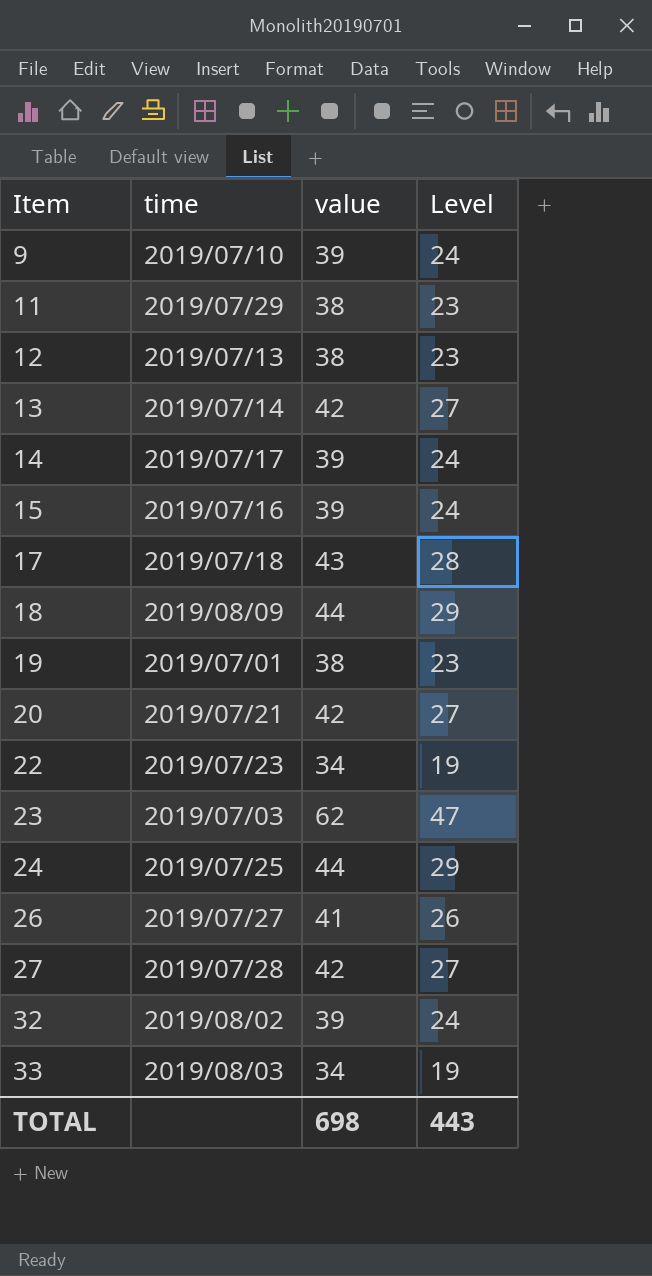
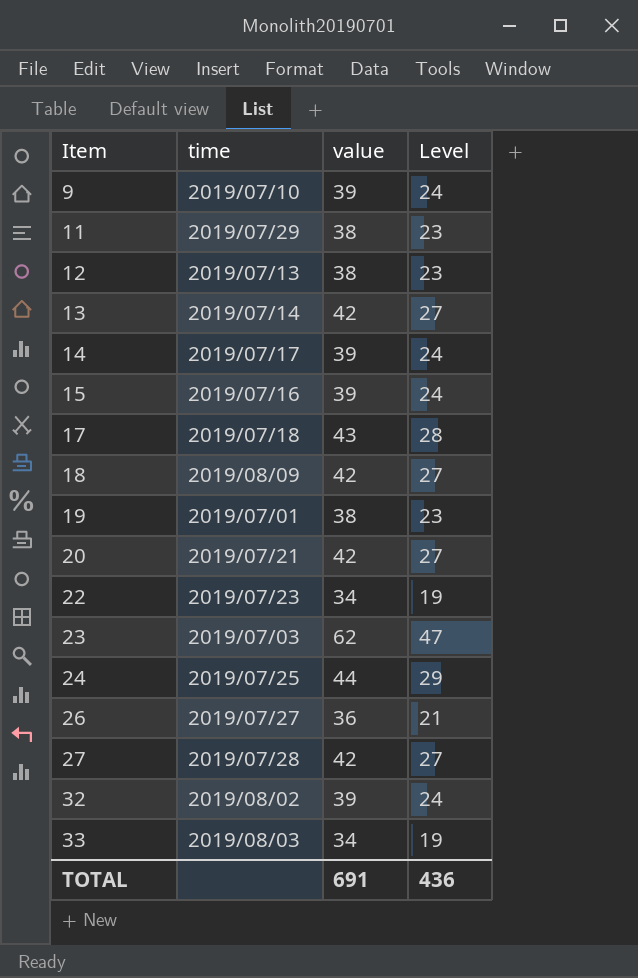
18 | value: 44 -> 42
18 | Level: 29 -> 27
26 | value: 41 -> 36
26 | Level: 26 -> 21
TOTAL | value: 698 -> 691
TOTAL | Level: 443 -> 436

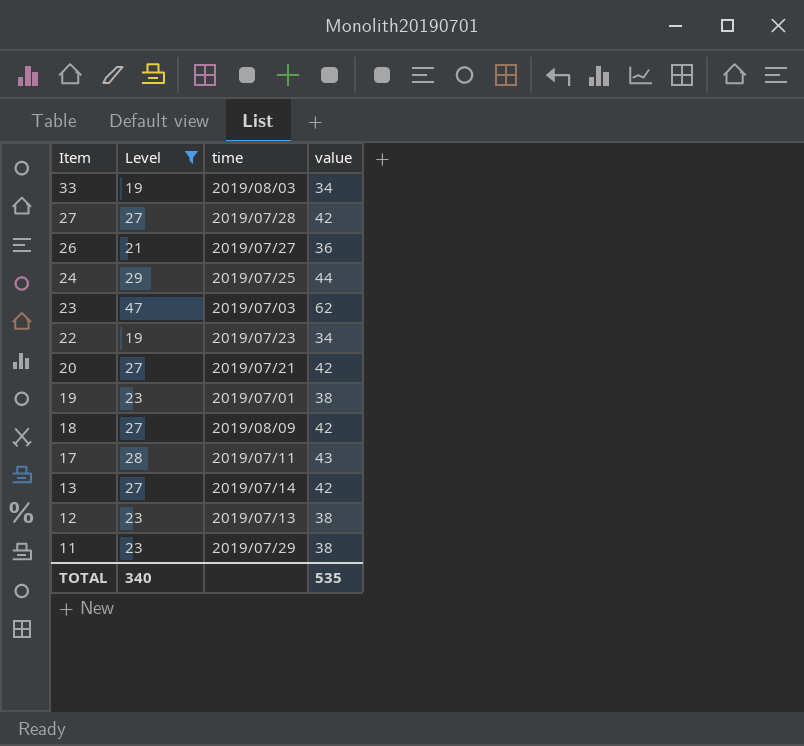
filter: none -> Level != 24
row order: Item ascending -> Item descending
column Level | position: 4 -> 2
17 | time: 2019/07/18 -> 2019/07/11
TOTAL | Level: 436 -> 340
TOTAL | value: 691 -> 535

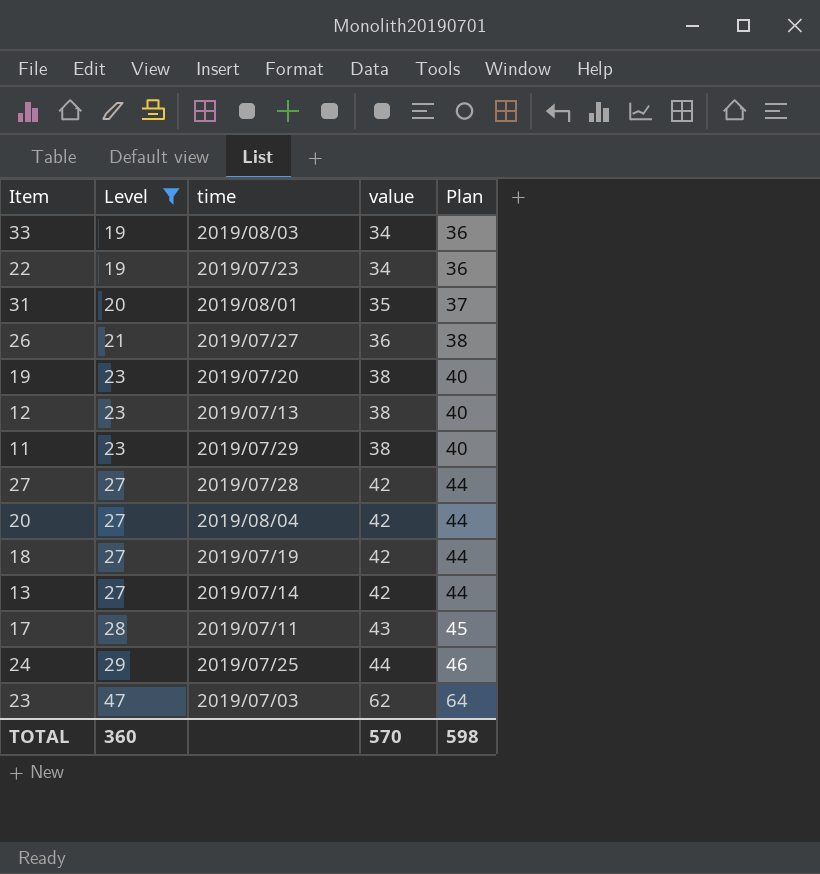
row order: Item descending -> Level ascending
column Plan | formula: none -> [value] + 2
row 31: none -> 20 | 2019/08/01 | 35 | 37
19 | time: 2019/07/01 -> 2019/07/20
20 | time: 2019/07/21 -> 2019/08/04
18 | time: 2019/08/09 -> 2019/07/19
TOTAL | Level: 340 -> 360
TOTAL | value: 535 -> 570

